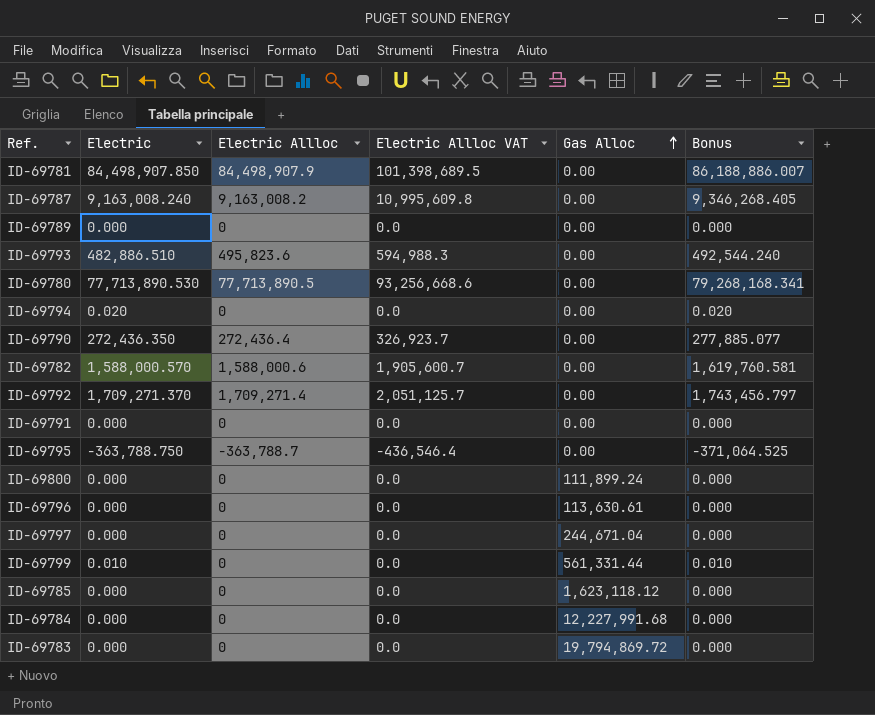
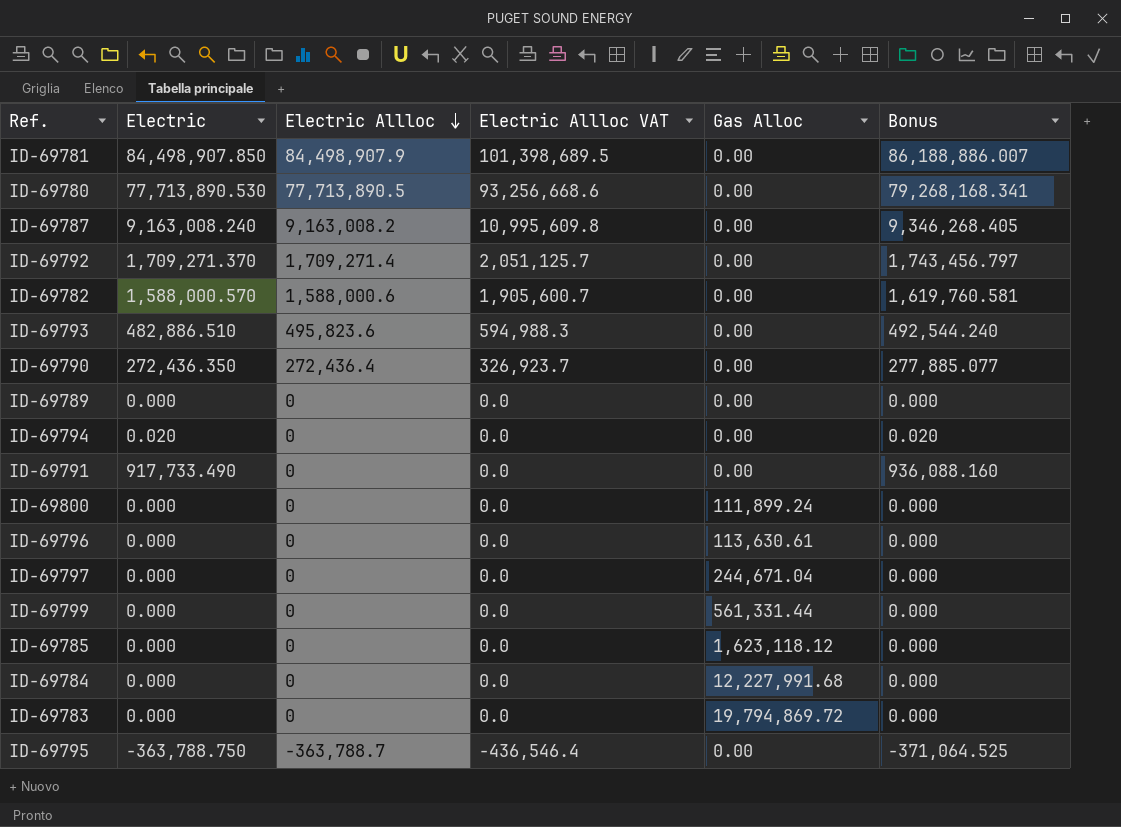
row order: Gas Alloc ascending -> Electric Allloc descending
ID-69791 | Electric: 0.000 -> 917,733.490
ID-69791 | Bonus: 0.000 -> 936,088.160
ID-69799 | Electric: 0.010 -> 0.000
ID-69799 | Bonus: 0.010 -> 0.000

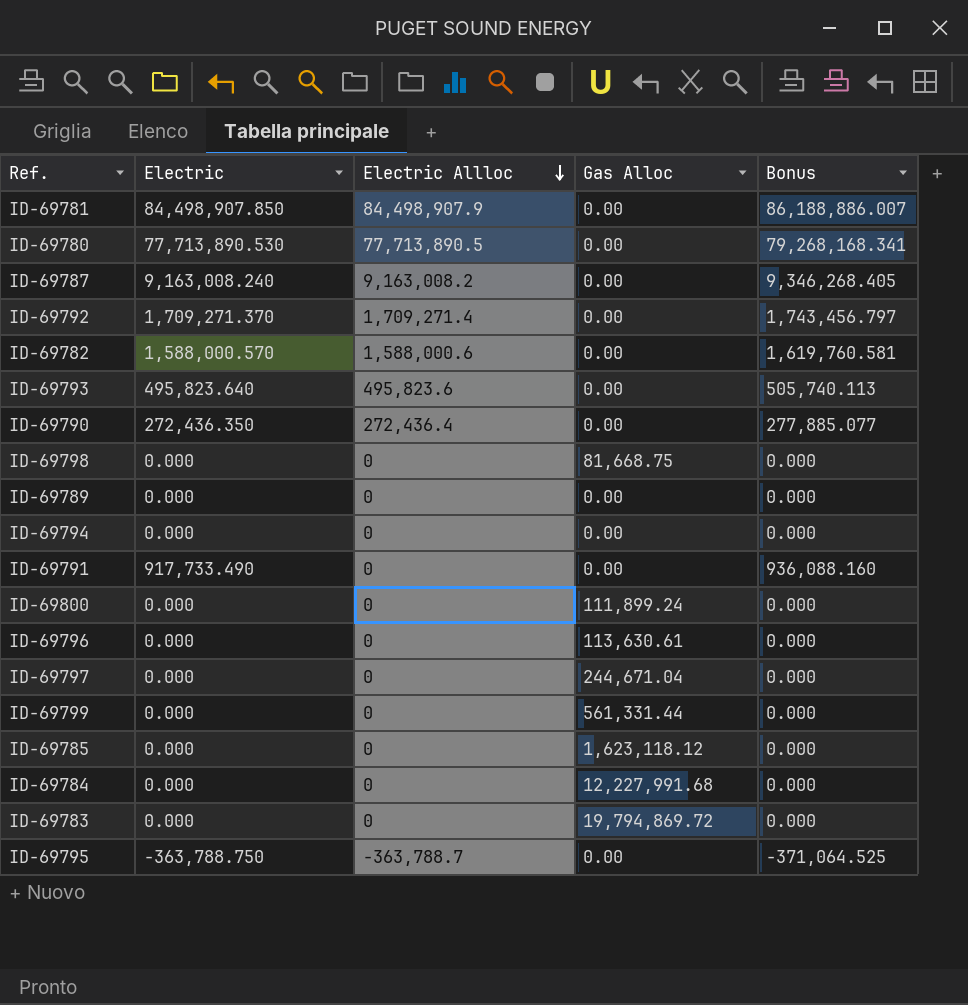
column Electric Allloc VAT | formula: [Electric Allloc] * 1.2 -> none
ID-69793 | Electric: 482,886.510 -> 495,823.640
ID-69793 | Bonus: 492,544.240 -> 505,740.113
row ID-69798: none -> 0.000 | 0 | 81,668.75 | 0.000
ID-69794 | Electric: 0.020 -> 0.000
ID-69794 | Bonus: 0.020 -> 0.000

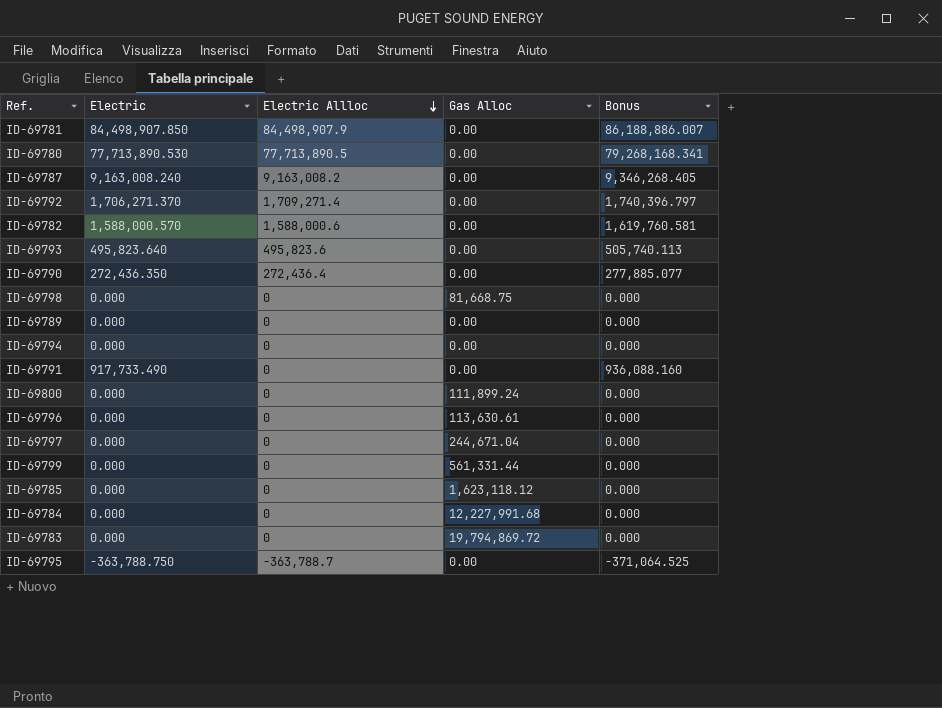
ID-69792 | Electric: 1,709,271.370 -> 1,706,271.370
ID-69792 | Bonus: 1,743,456.797 -> 1,740,396.797

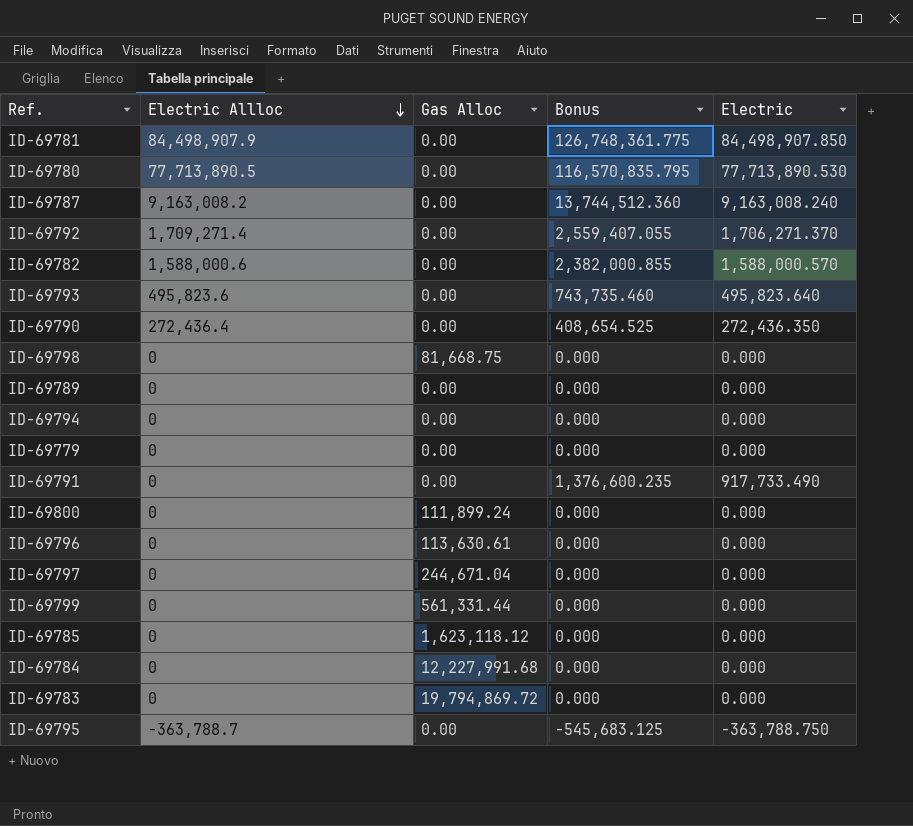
column Bonus | formula: [Electric] * 1.02 -> [Electric] * 1.5
column Electric | position: 2 -> 5
row ID-69779: none -> 0 | 0.00 | 0.000 | 0.000

